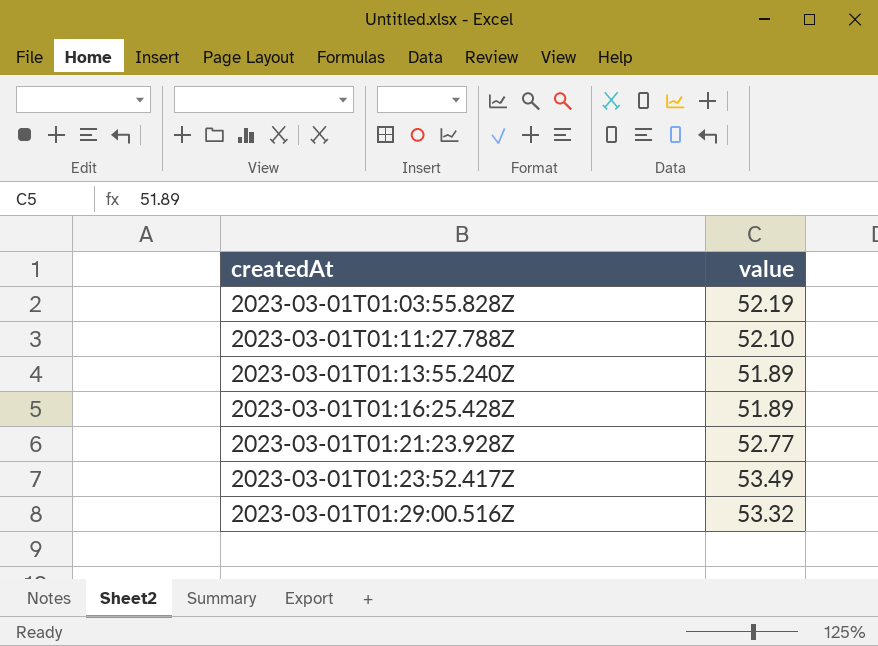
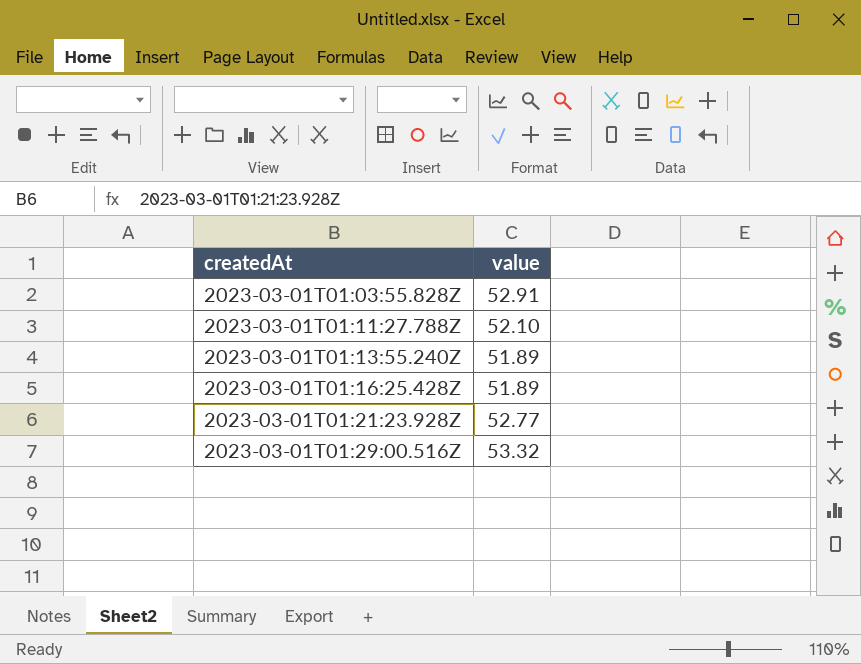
row 2023-03-01T01:23:52.417Z: 53.49 -> none
2023-03-01T01:03:55.828Z | value: 52.19 -> 52.91

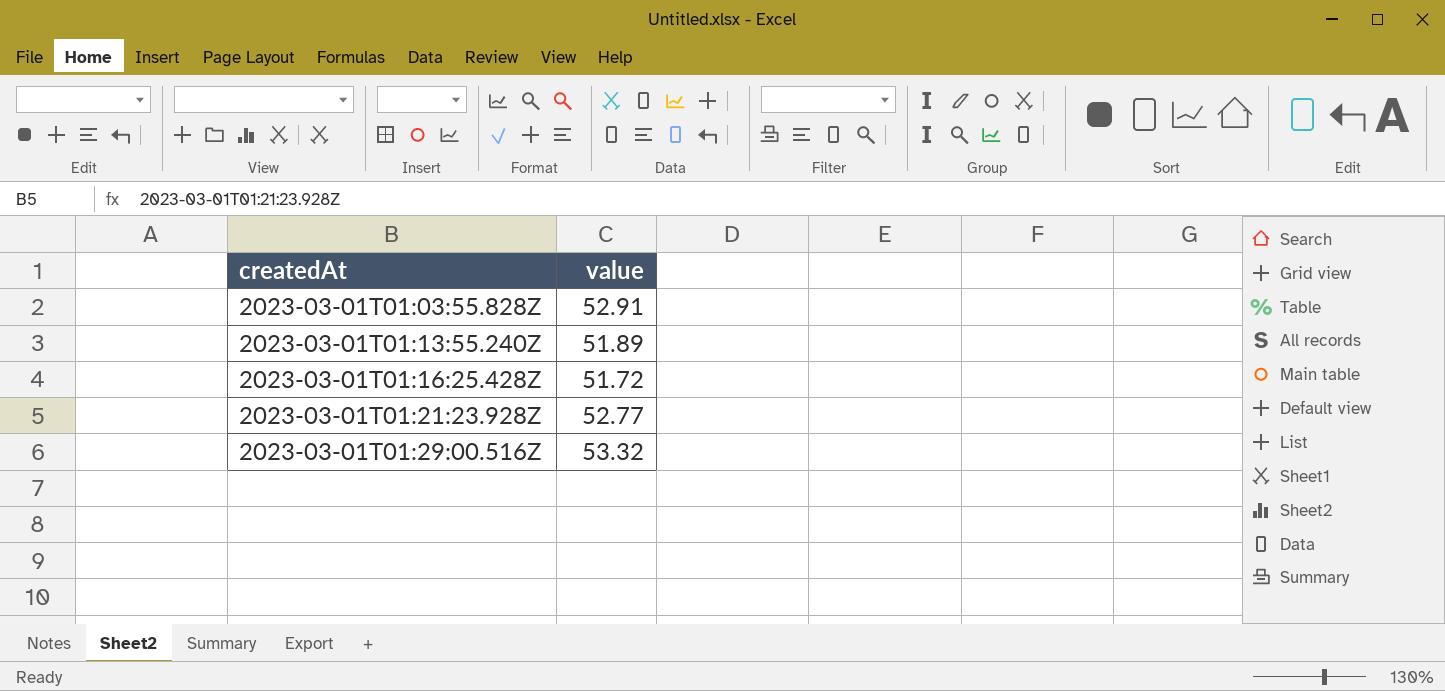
row 2023-03-01T01:11:27.788Z: 52.10 -> none
2023-03-01T01:16:25.428Z | value: 51.89 -> 51.72

